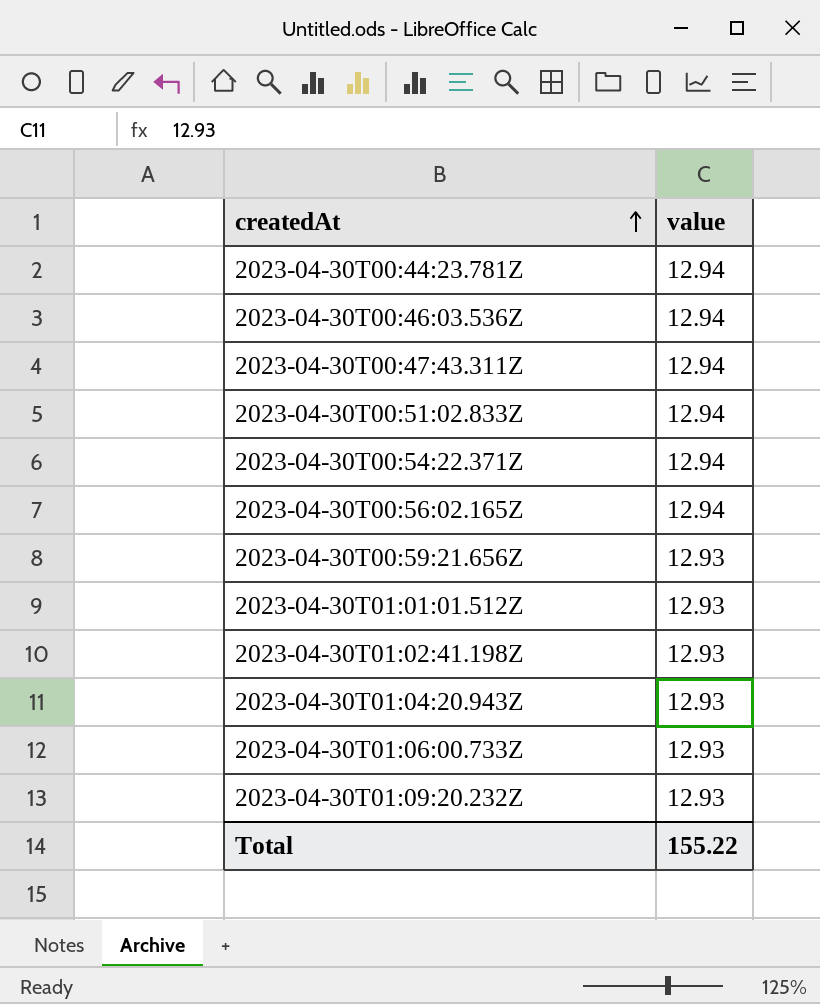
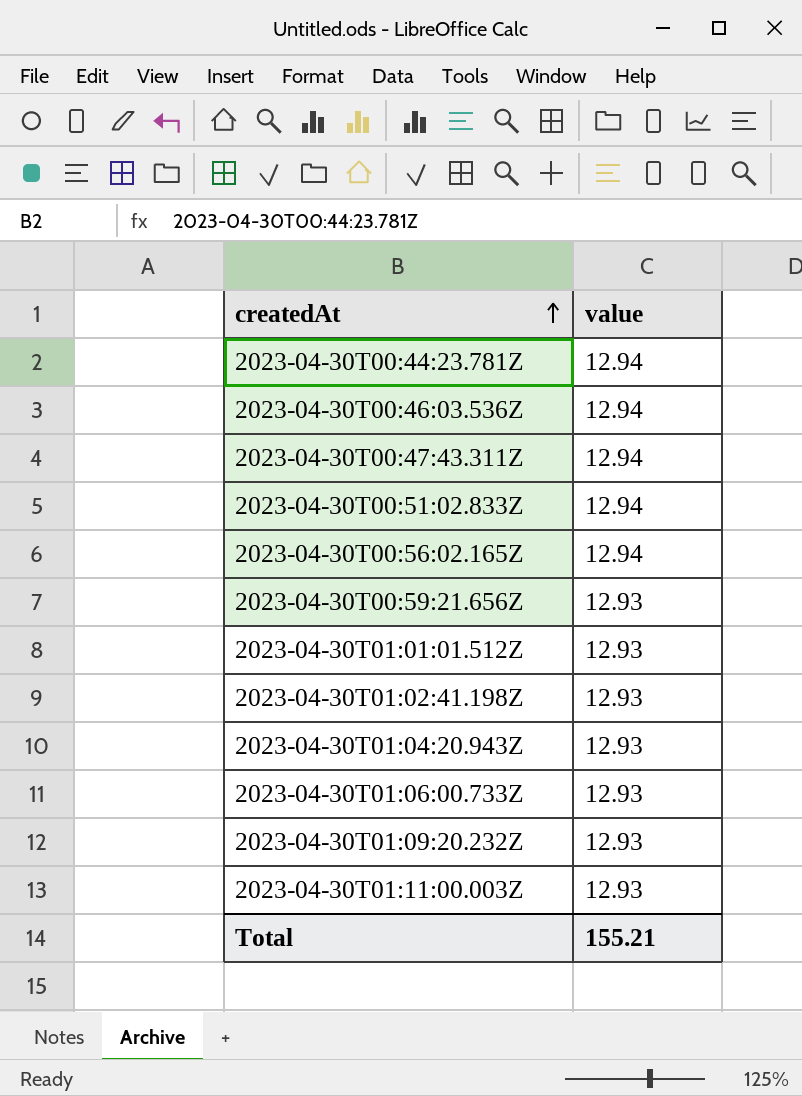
row 2023-04-30T00:54:22.371Z: 12.94 -> none
row 2023-04-30T01:11:00.003Z: none -> 12.93
Total | value: 155.22 -> 155.21

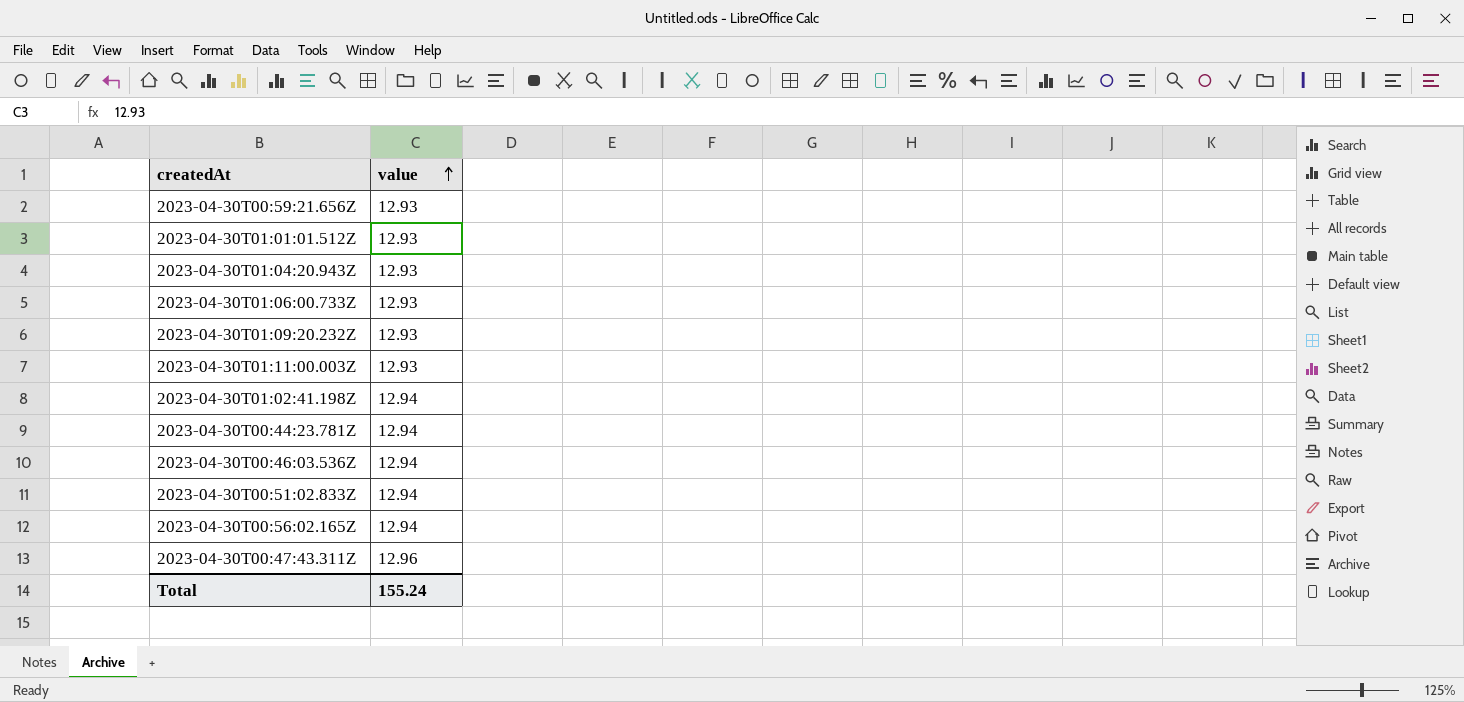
row order: createdAt ascending -> value ascending
2023-04-30T01:02:41.198Z | value: 12.93 -> 12.94
2023-04-30T00:47:43.311Z | value: 12.94 -> 12.96
Total | value: 155.21 -> 155.24

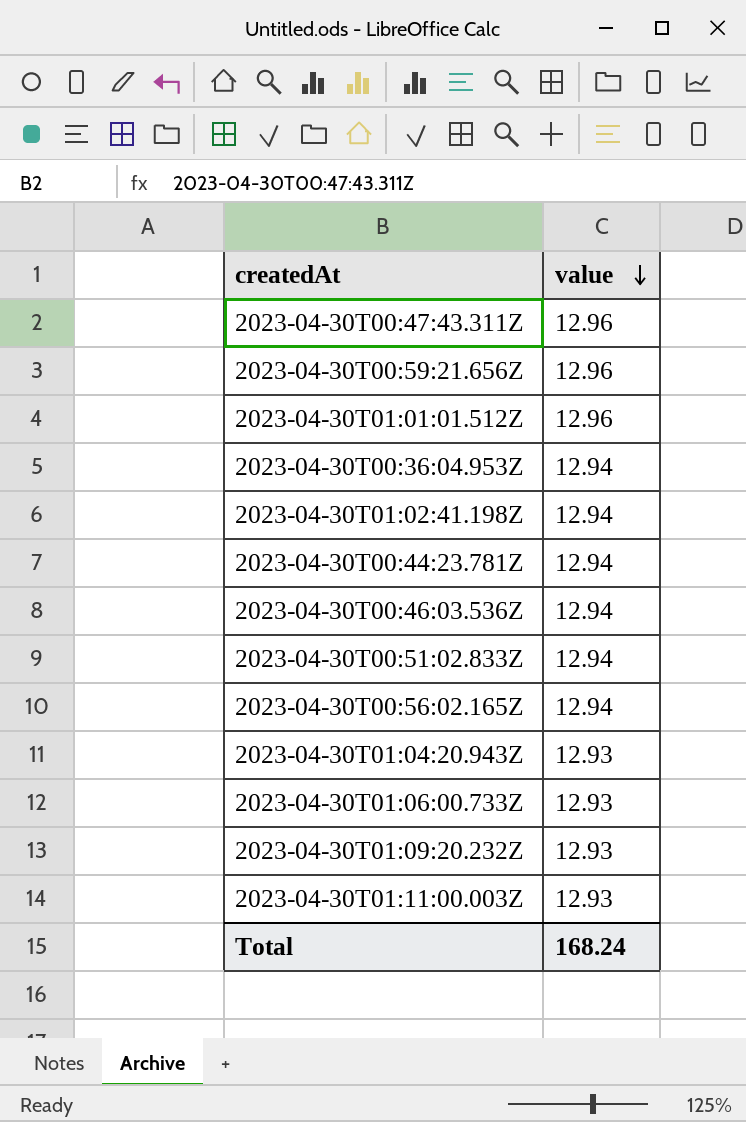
row order: value ascending -> value descending
2023-04-30T00:59:21.656Z | value: 12.93 -> 12.96
2023-04-30T01:01:01.512Z | value: 12.93 -> 12.96
row 2023-04-30T00:36:04.953Z: none -> 12.94
Total | value: 155.24 -> 168.24

